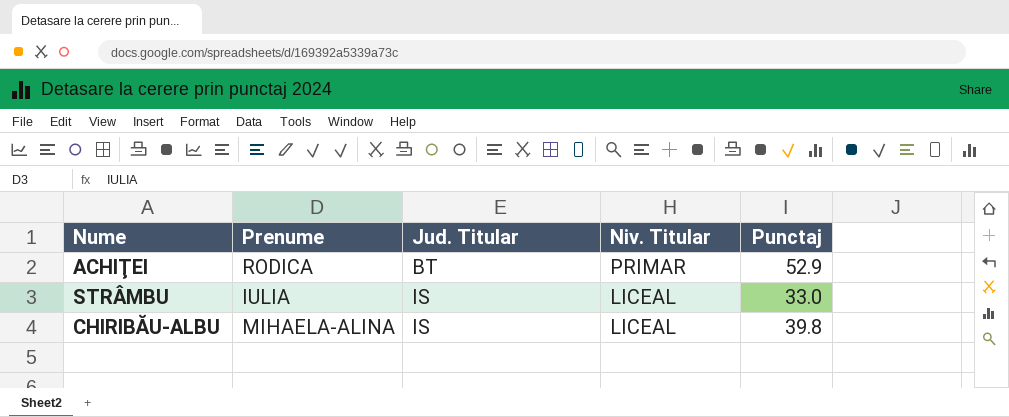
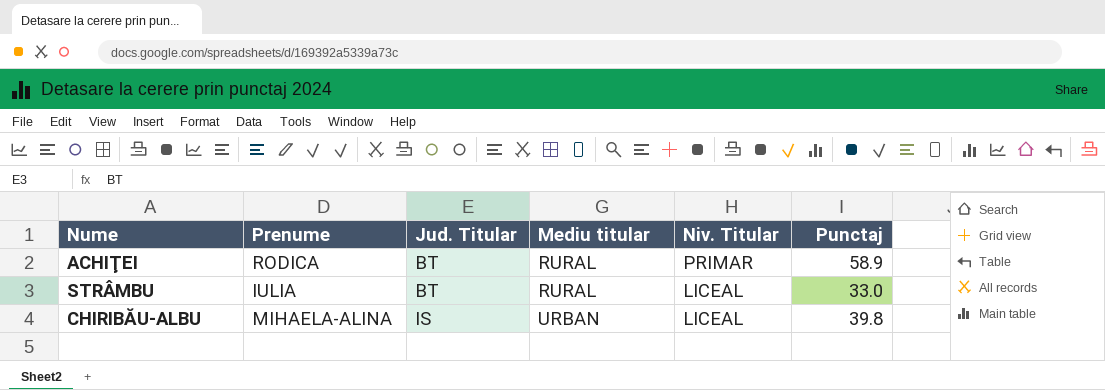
column Mediu titular | position: none -> 4
ACHIŢEI | Punctaj: 52.9 -> 58.9
STRÂMBU | Jud. Titular: IS -> BT

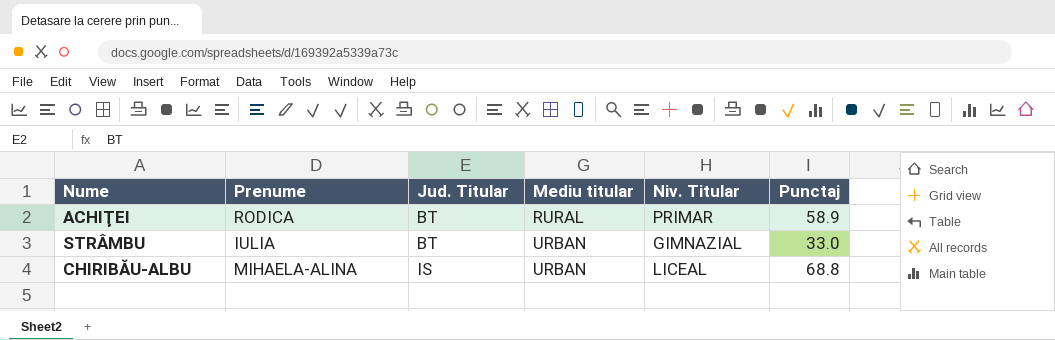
STRÂMBU | Mediu titular: RURAL -> URBAN
STRÂMBU | Niv. Titular: LICEAL -> GIMNAZIAL
CHIRIBĂU-ALBU | Punctaj: 39.8 -> 68.8

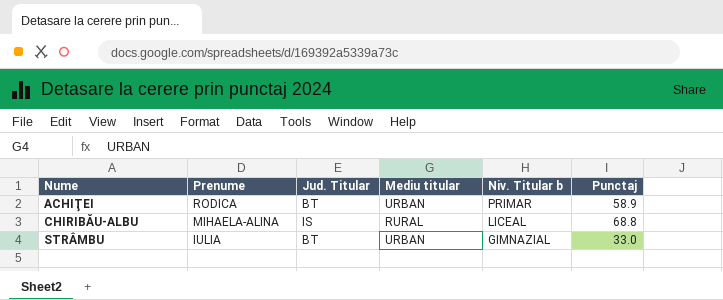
row order: Jud. Titular ascending -> Nume ascending
column name: Niv. Titular -> Niv. Titular b
ACHIŢEI | Mediu titular: RURAL -> URBAN
CHIRIBĂU-ALBU | Mediu titular: URBAN -> RURAL

